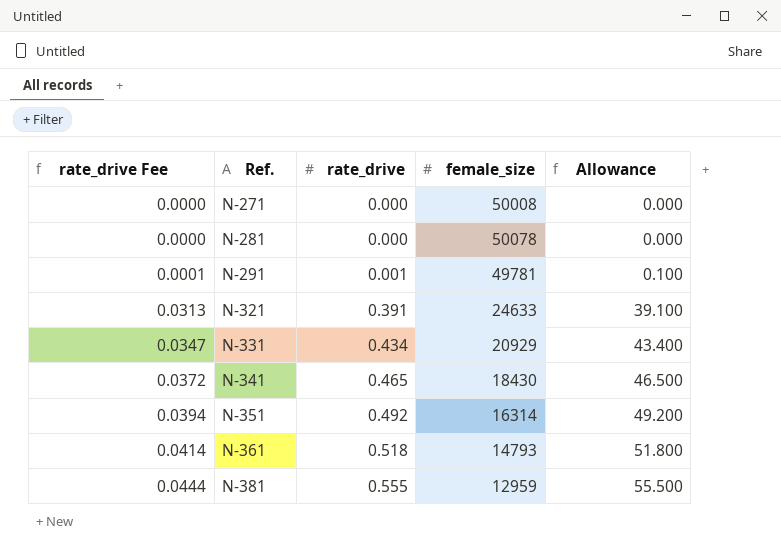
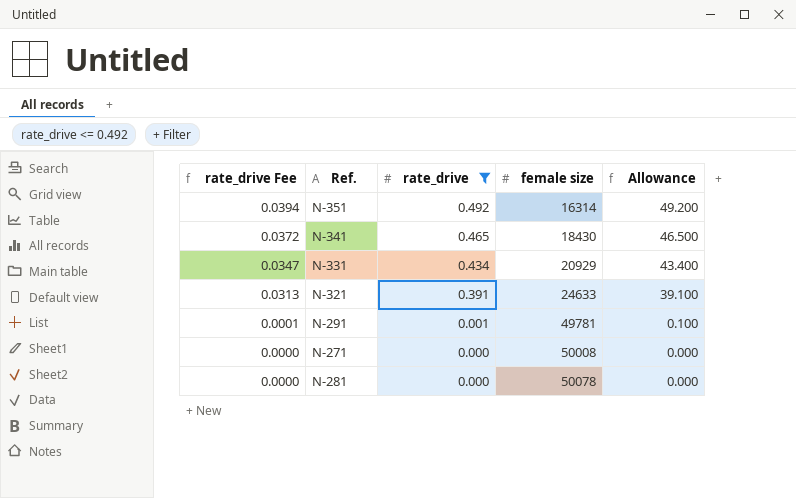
filter: none -> rate_drive <= 0.492
row order: rate_drive Fee ascending -> rate_drive Fee descending
column name: female_size -> female size

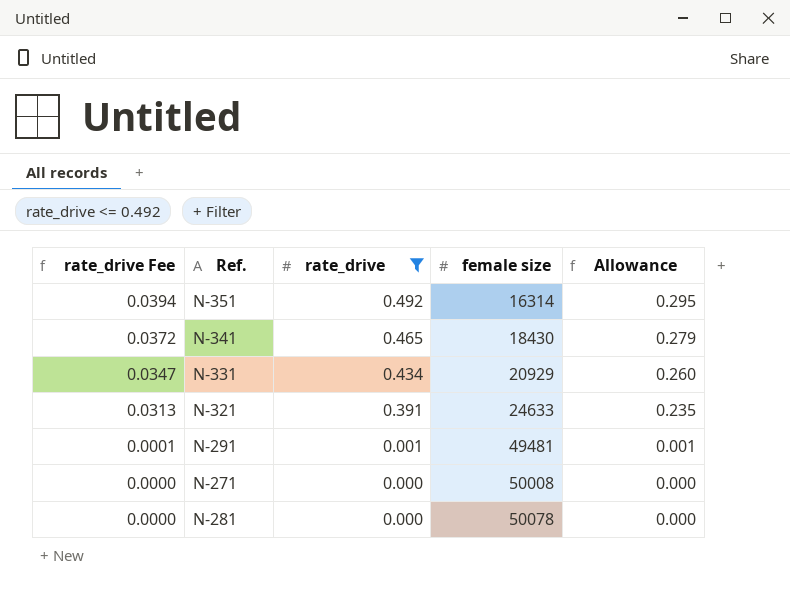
column Allowance | formula: [rate_drive] * 100 -> [rate_drive] * 0.6
N-291 | female size: 49781 -> 49481

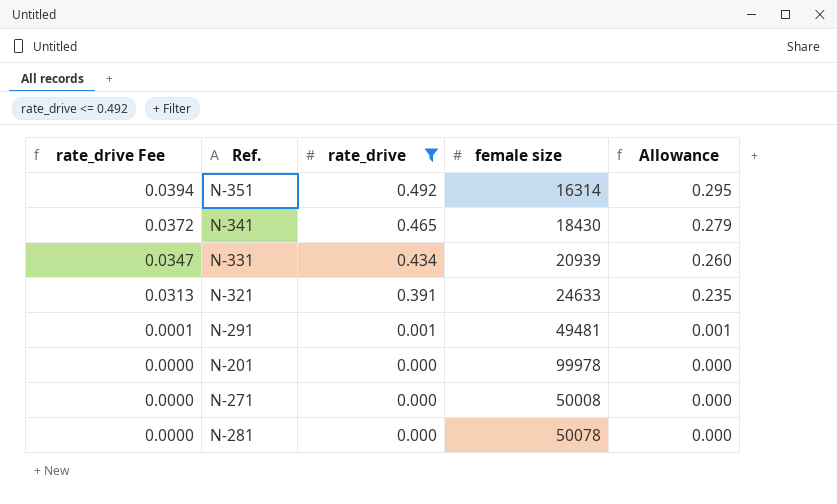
N-331 | female size: 20929 -> 20939
row N-201: none -> 0.0000 | 0.000 | 99978 | 0.000

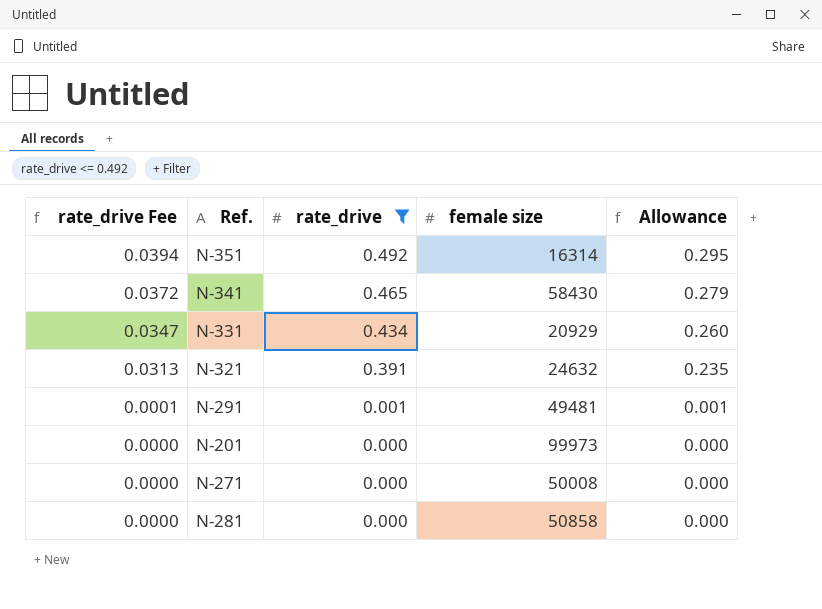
N-341 | female size: 18430 -> 58430
N-331 | female size: 20939 -> 20929
N-321 | female size: 24633 -> 24632
N-201 | female size: 99978 -> 99973
N-281 | female size: 50078 -> 50858

